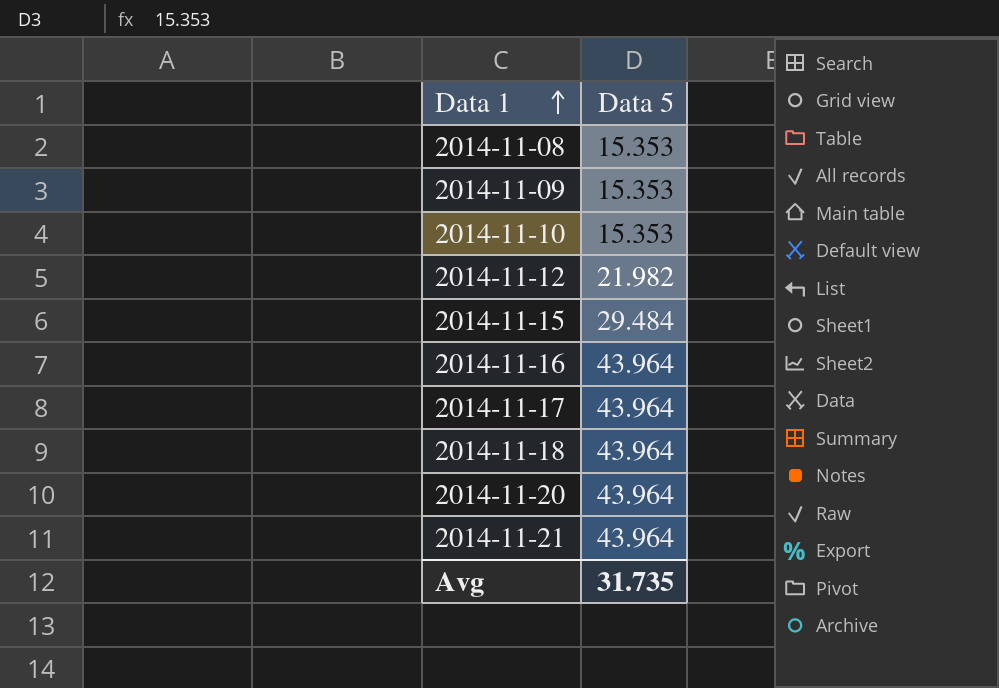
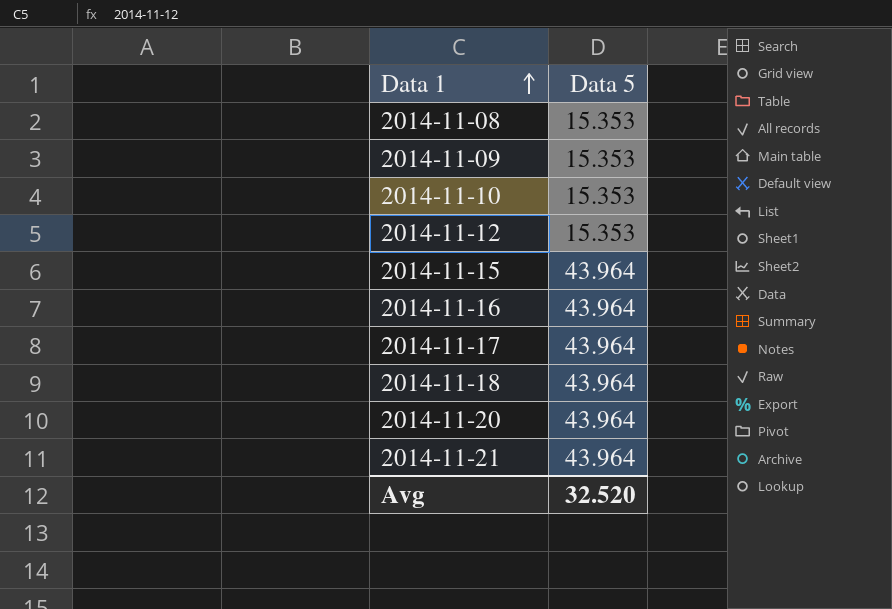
2014-11-12 | Data 5: 21.982 -> 15.353
2014-11-15 | Data 5: 29.484 -> 43.964
Avg | Data 5: 31.735 -> 32.520

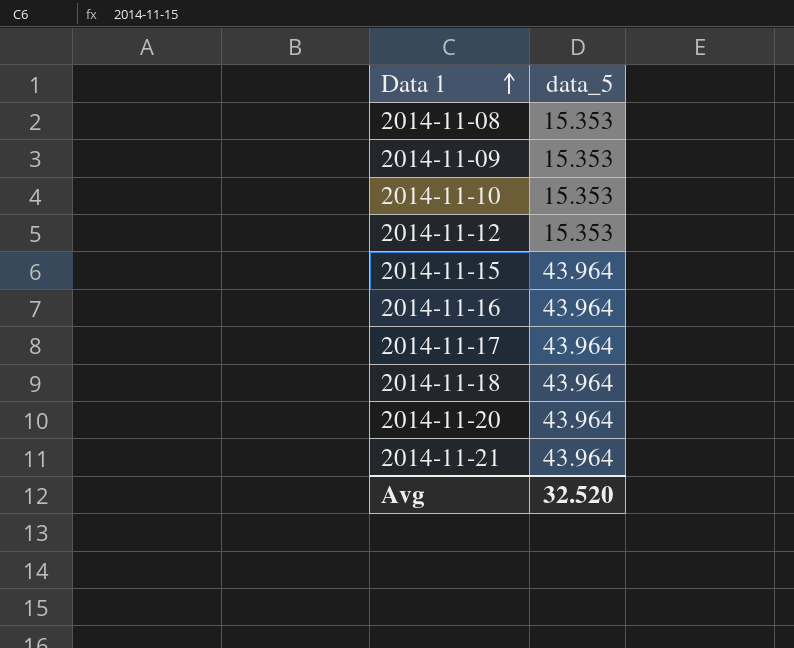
column name: Data 5 -> data_5

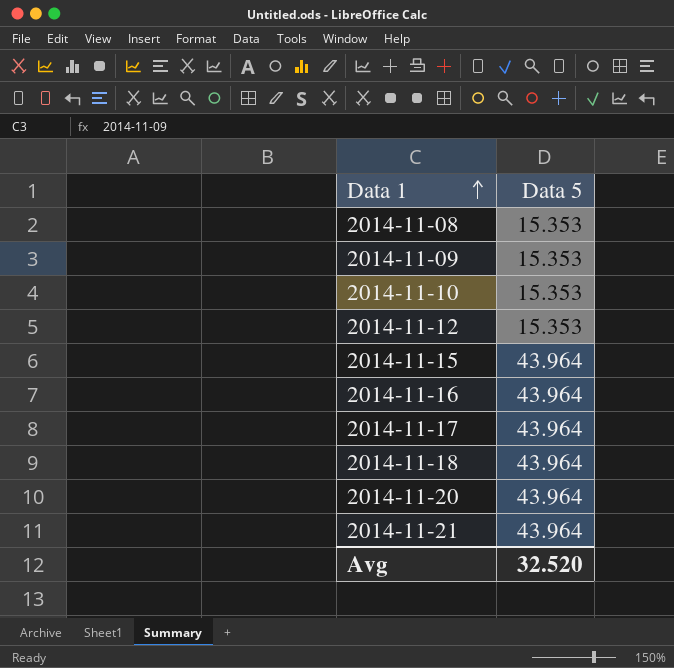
column name: data_5 -> Data 5

